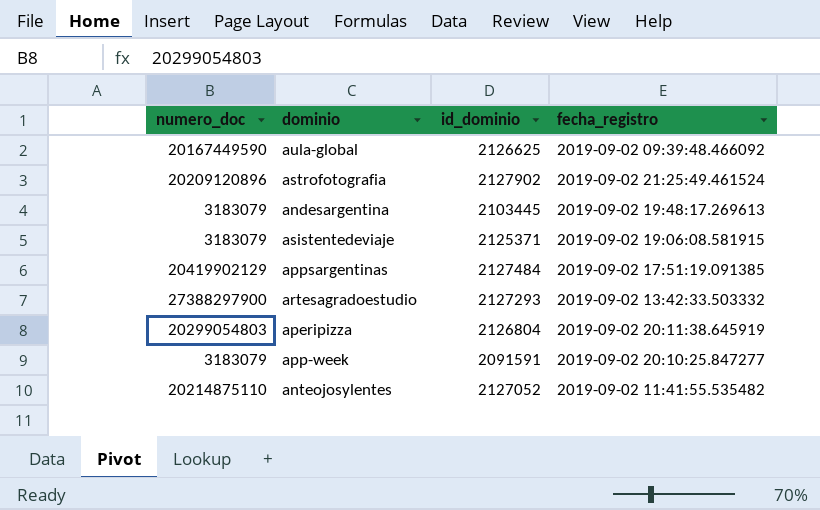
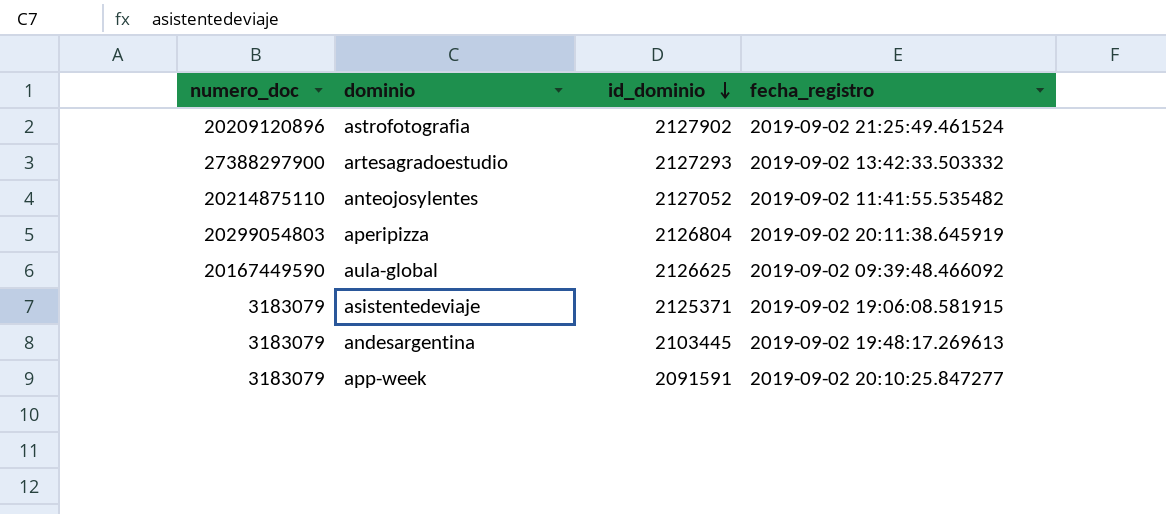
row order: none -> id_dominio descending
row appsargentinas: 20419902129 | 2127484 | 2019-09-02 17:51:19.091385 -> none

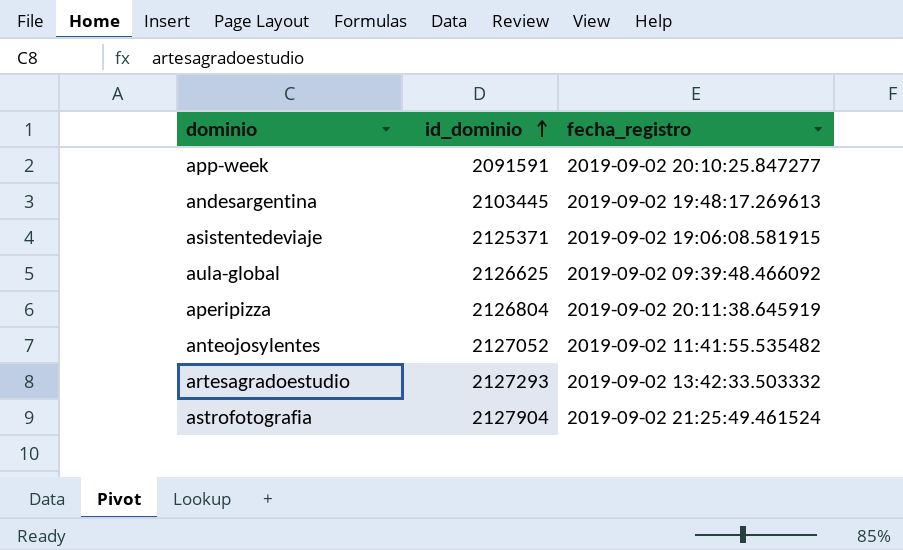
row order: id_dominio descending -> id_dominio ascending
column numero_doc | position: 1 -> none
astrofotografia | id_dominio: 2127902 -> 2127904

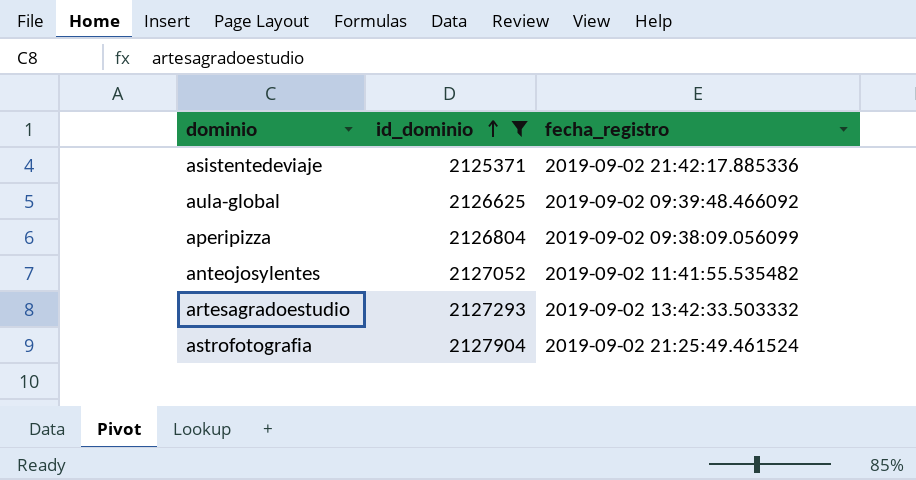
filter: none -> id_dominio >= 2125371
asistentedeviaje | fecha_registro: 2019-09-02 19:06:08.581915 -> 2019-09-02 21:42:17.885336
aperipizza | fecha_registro: 2019-09-02 20:11:38.645919 -> 2019-09-02 09:38:09.056099

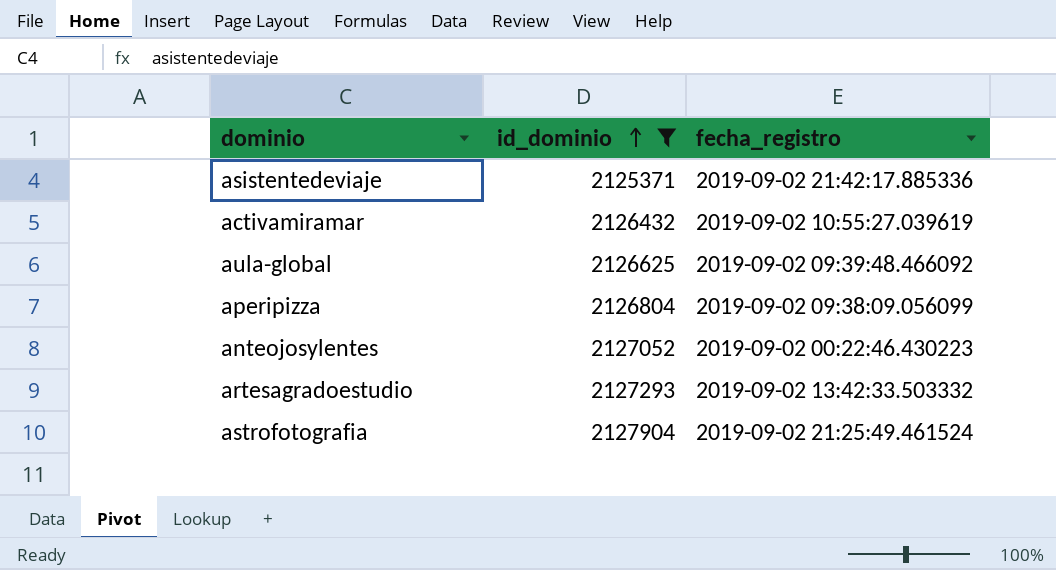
row activamiramar: none -> 2126432 | 2019-09-02 10:55:27.039619
anteojosylentes | fecha_registro: 2019-09-02 11:41:55.535482 -> 2019-09-02 00:22:46.430223

